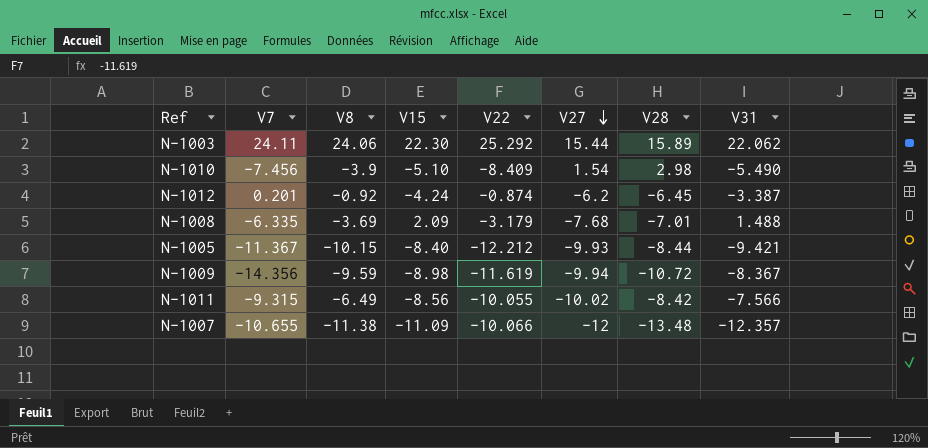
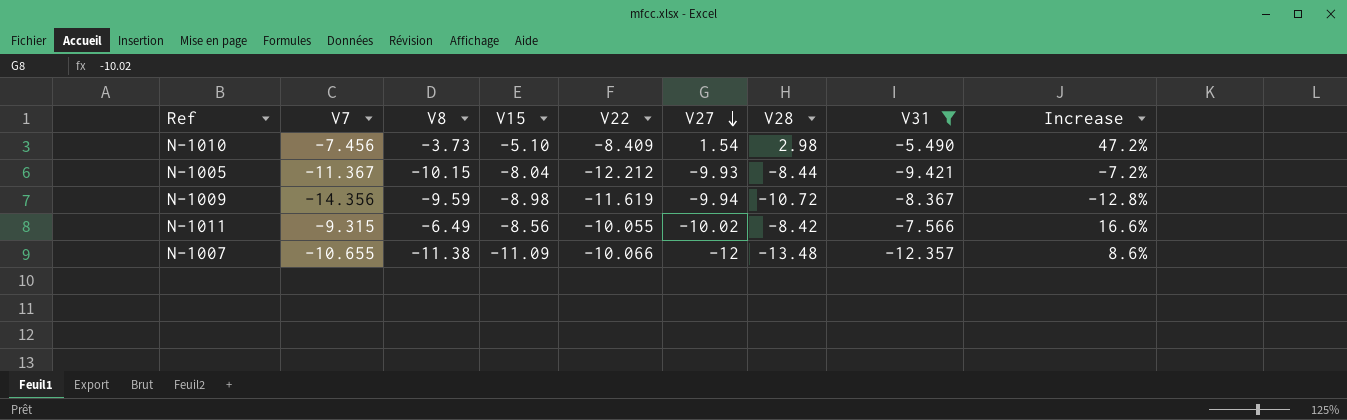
filter: none -> V31 <= -5.490
column Increase | formula: none -> ([V31] - [V8]) / [V8]
N-1010 | V8: -3.9 -> -3.73
N-1005 | V15: -8.40 -> -8.04

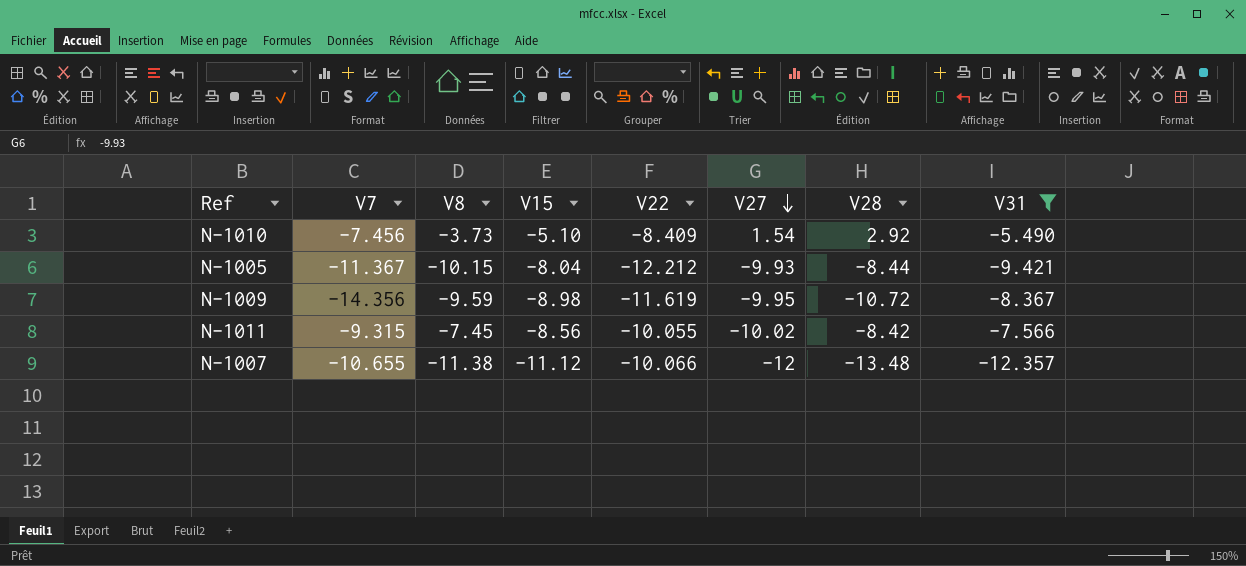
column Increase | formula: ([V31] - [V8]) / [V8] -> none
N-1010 | V28: 2.98 -> 2.92
N-1009 | V27: -9.94 -> -9.95
N-1011 | V8: -6.49 -> -7.45
N-1007 | V15: -11.09 -> -11.12

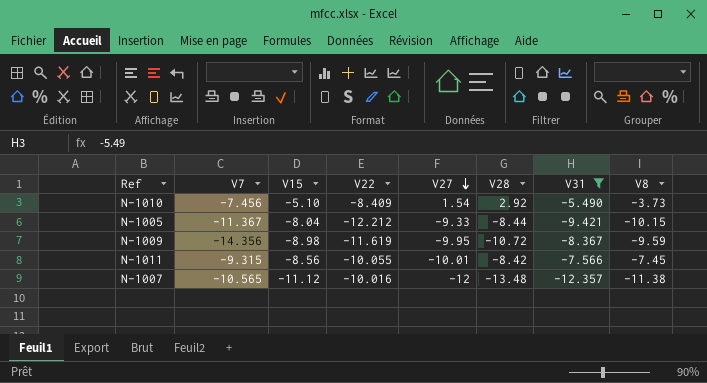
column V8 | position: 3 -> 8
N-1005 | V27: -9.93 -> -9.33
N-1011 | V27: -10.02 -> -10.01
N-1007 | V7: -10.655 -> -10.565
N-1007 | V22: -10.066 -> -10.016

